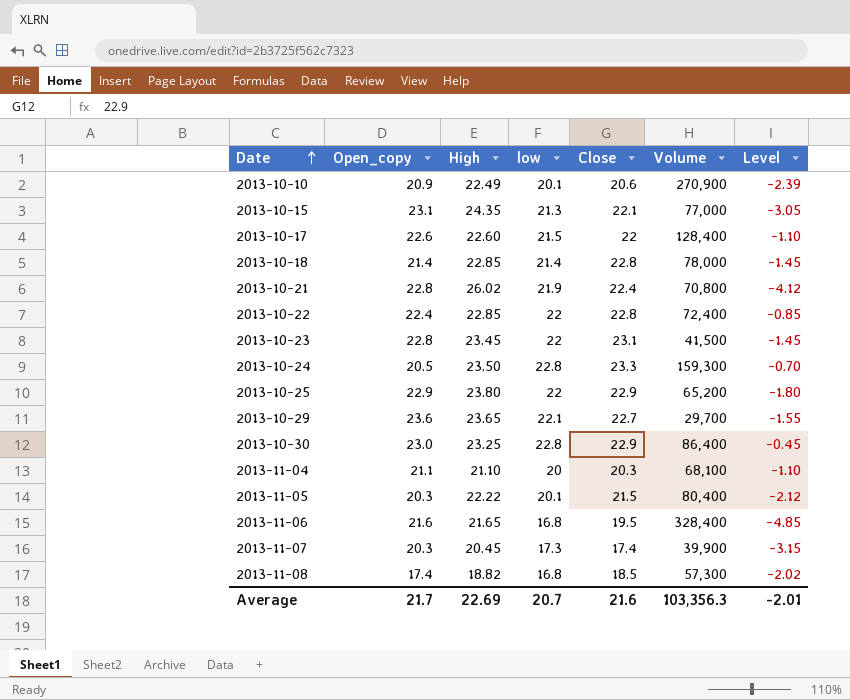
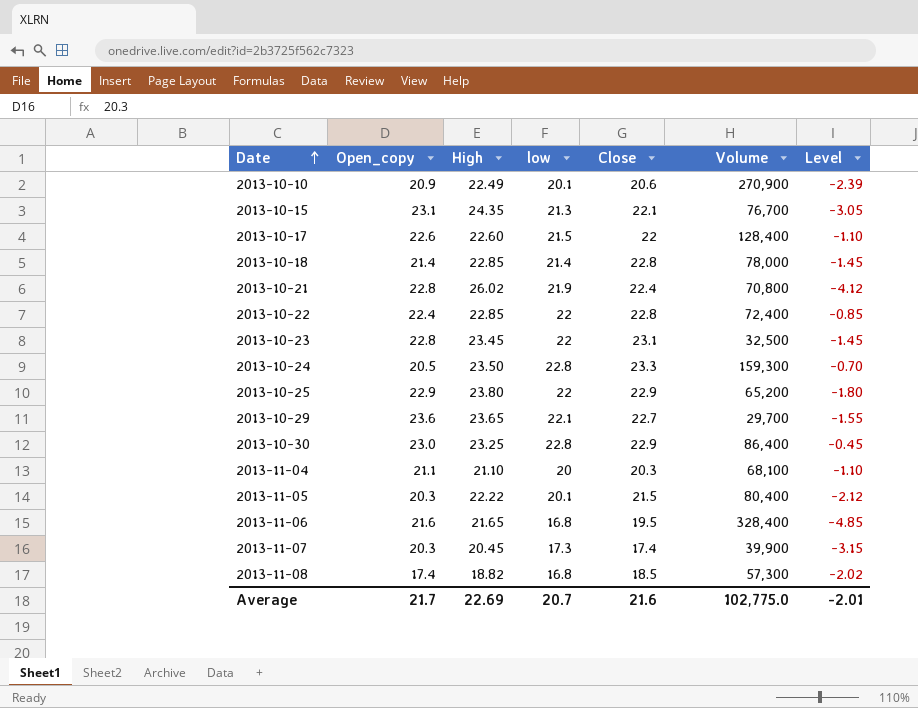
2013-10-15 | Volume: 77,000 -> 76,700
2013-10-23 | Volume: 41,500 -> 32,500
Average | Volume: 103,356.3 -> 102,775.0

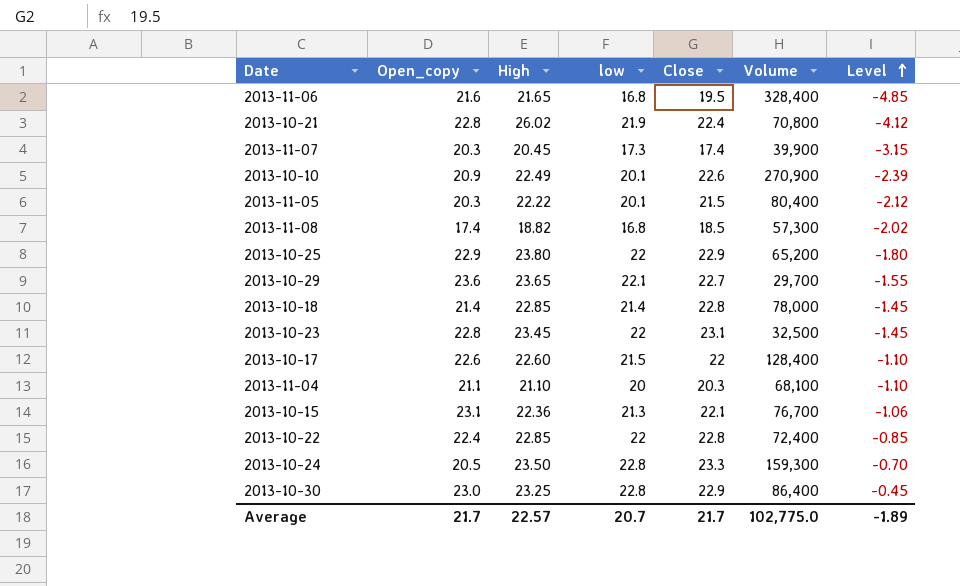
row order: Date ascending -> Level ascending
2013-10-10 | Close: 20.6 -> 22.6
2013-10-15 | High: 24.35 -> 22.36
2013-10-15 | Level: -3.05 -> -1.06
Average | High: 22.69 -> 22.57
Average | Close: 21.6 -> 21.7
Average | Level: -2.01 -> -1.89

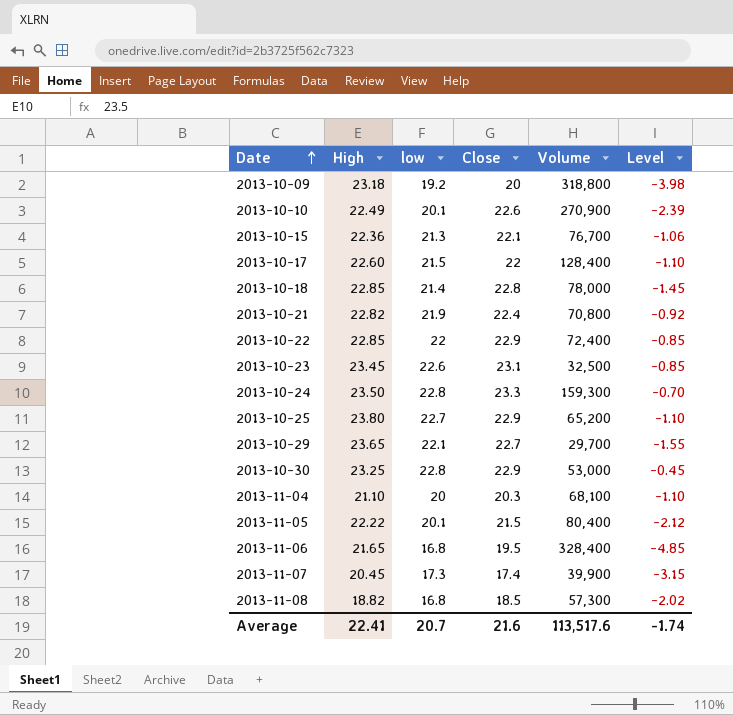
row order: Level ascending -> Date ascending
column Open_copy | position: 2 -> none
row 2013-10-09: none -> 23.18 | 19.2 | 20 | 318,800 | -3.98
2013-10-21 | High: 26.02 -> 22.82
2013-10-21 | Level: -4.12 -> -0.92
2013-10-22 | Close: 22.8 -> 22.9
2013-10-23 | low: 22 -> 22.6
2013-10-23 | Level: -1.45 -> -0.85
2013-10-25 | low: 22 -> 22.7
2013-10-25 | Level: -1.80 -> -1.10
2013-10-30 | Volume: 86,400 -> 53,000
Average | High: 22.57 -> 22.41
Average | Close: 21.7 -> 21.6
Average | Volume: 102,775.0 -> 113,517.6
Average | Level: -1.89 -> -1.74

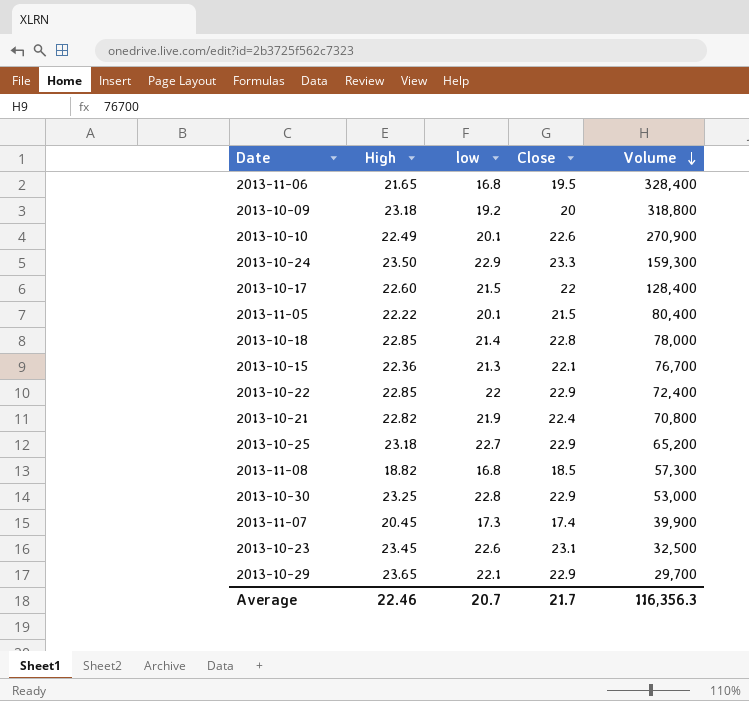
row order: Date ascending -> Volume descending
column Level | formula: [low] - [High] -> none
row 2013-11-04: 21.10 | 20 | 20.3 | 68,100 | -1.10 -> none
2013-10-24 | low: 22.8 -> 22.9
2013-10-25 | High: 23.80 -> 23.18
2013-10-29 | Close: 22.7 -> 22.9
Average | High: 22.41 -> 22.46
Average | Close: 21.6 -> 21.7
Average | Volume: 113,517.6 -> 116,356.3

